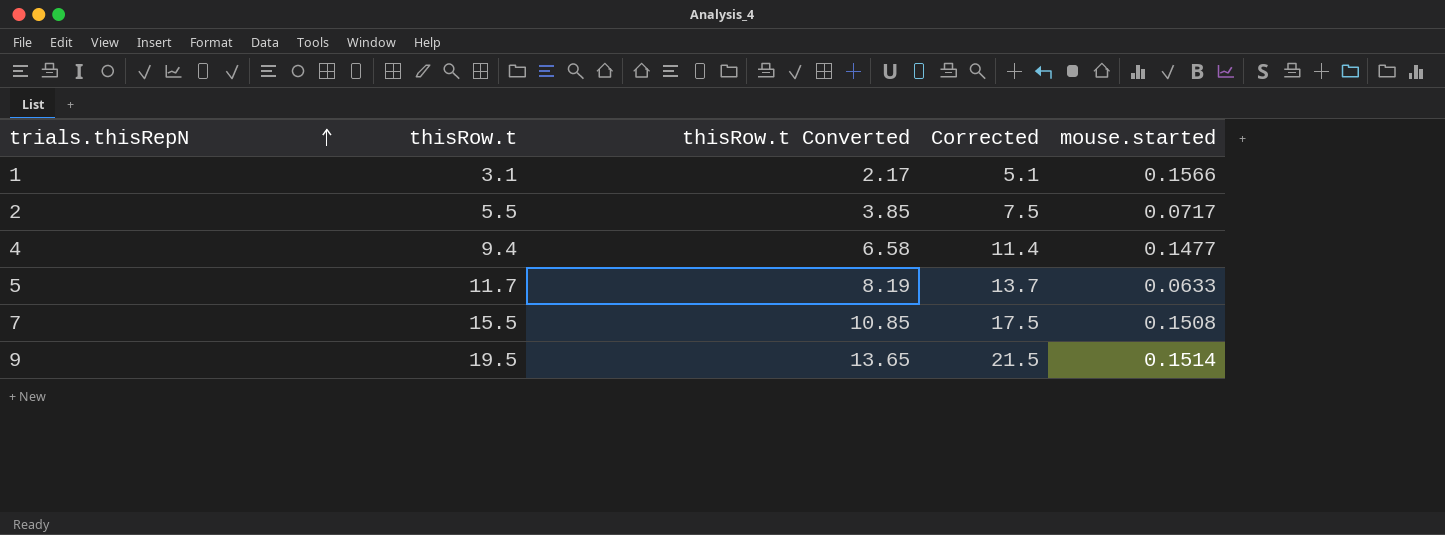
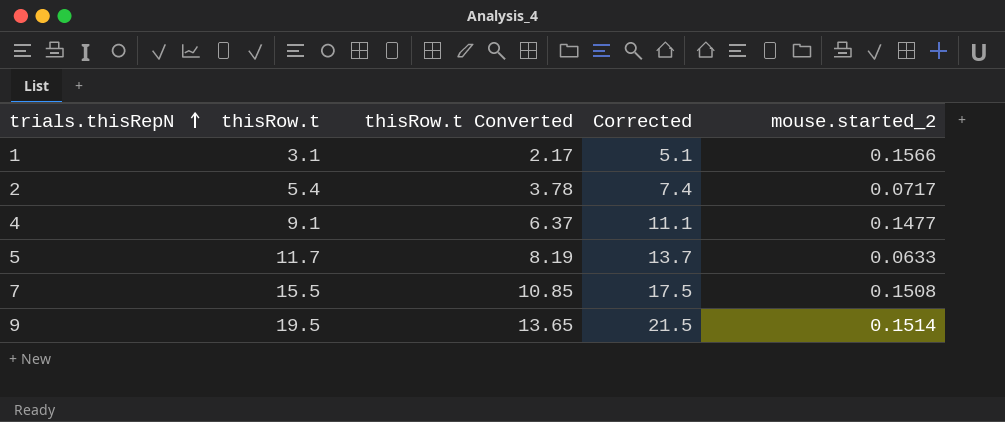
column name: mouse.started -> mouse.started_2
2 | thisRow.t: 5.5 -> 5.4
2 | thisRow.t Converted: 3.85 -> 3.78
2 | Corrected: 7.5 -> 7.4
4 | thisRow.t: 9.4 -> 9.1
4 | thisRow.t Converted: 6.58 -> 6.37
4 | Corrected: 11.4 -> 11.1

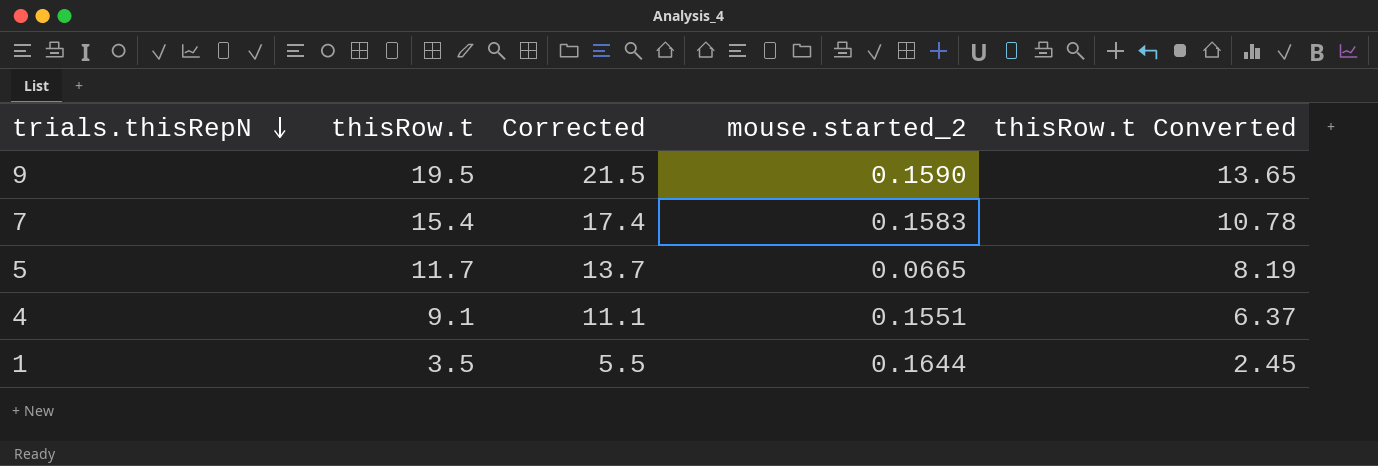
row order: trials.thisRepN ascending -> trials.thisRepN descending
column thisRow.t Converted | position: 3 -> 5
row 2: 5.4 | 3.78 | 7.4 | 0.0717 -> none
9 | mouse.started_2: 0.1514 -> 0.1590
7 | thisRow.t: 15.5 -> 15.4
7 | Corrected: 17.5 -> 17.4
7 | mouse.started_2: 0.1508 -> 0.1583
7 | thisRow.t Converted: 10.85 -> 10.78
5 | mouse.started_2: 0.0633 -> 0.0665
4 | mouse.started_2: 0.1477 -> 0.1551
1 | thisRow.t: 3.1 -> 3.5
1 | Corrected: 5.1 -> 5.5
1 | mouse.started_2: 0.1566 -> 0.1644
1 | thisRow.t Converted: 2.17 -> 2.45

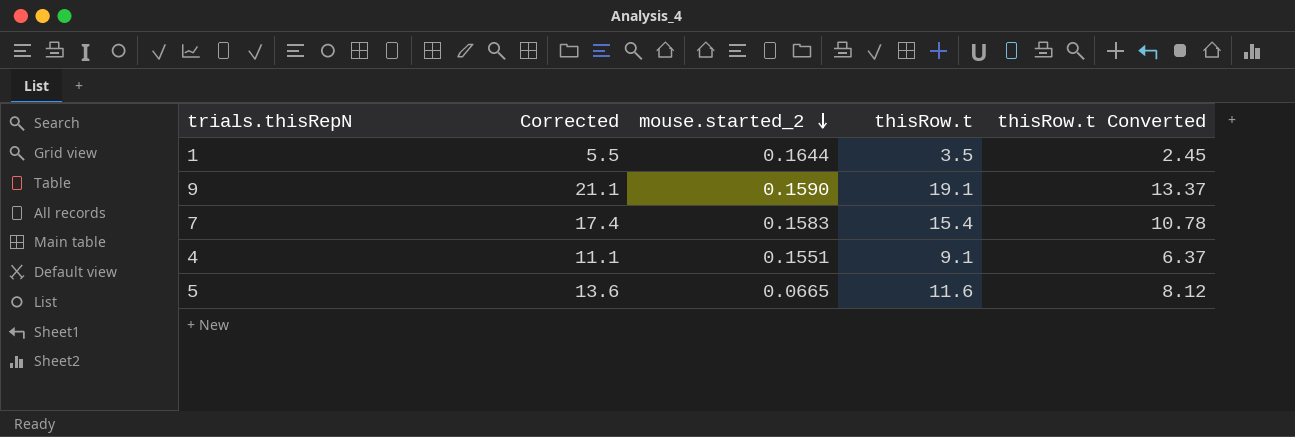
row order: trials.thisRepN descending -> mouse.started_2 descending
column thisRow.t | position: 2 -> 4
9 | Corrected: 21.5 -> 21.1
9 | thisRow.t: 19.5 -> 19.1
9 | thisRow.t Converted: 13.65 -> 13.37
5 | Corrected: 13.7 -> 13.6
5 | thisRow.t: 11.7 -> 11.6
5 | thisRow.t Converted: 8.19 -> 8.12

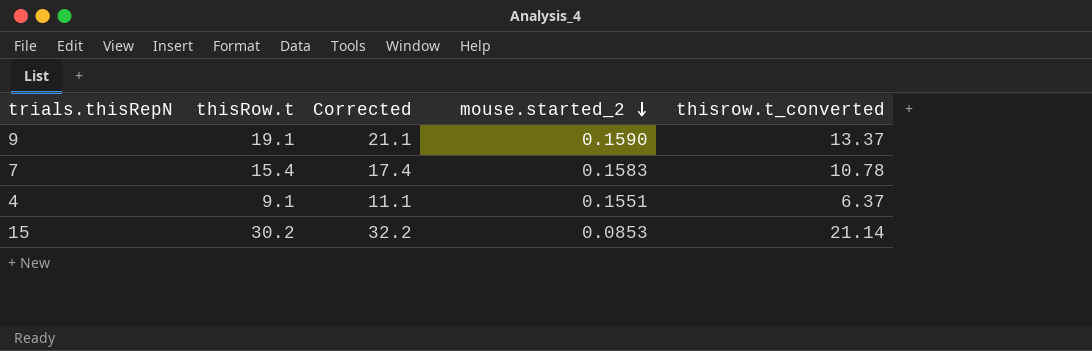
column thisRow.t | position: 4 -> 2
column name: thisRow.t Converted -> thisrow.t_converted
row 1: 5.5 | 0.1644 | 3.5 | 2.45 -> none
row 5: 13.6 | 0.0665 | 11.6 | 8.12 -> none
row 15: none -> 30.2 | 32.2 | 0.0853 | 21.14

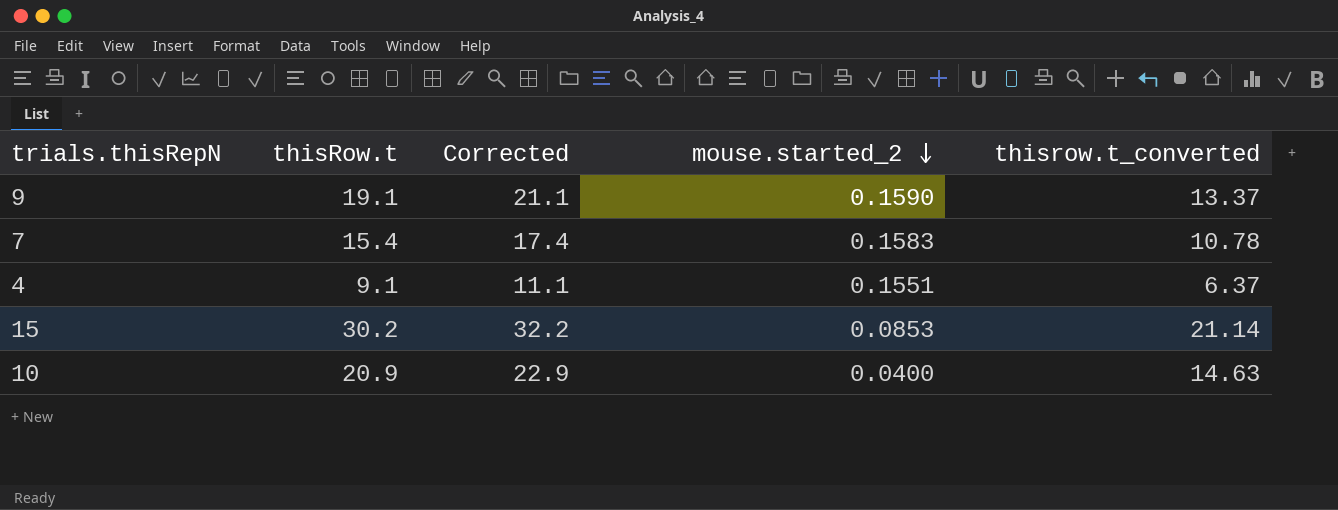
row 10: none -> 20.9 | 22.9 | 0.0400 | 14.63

